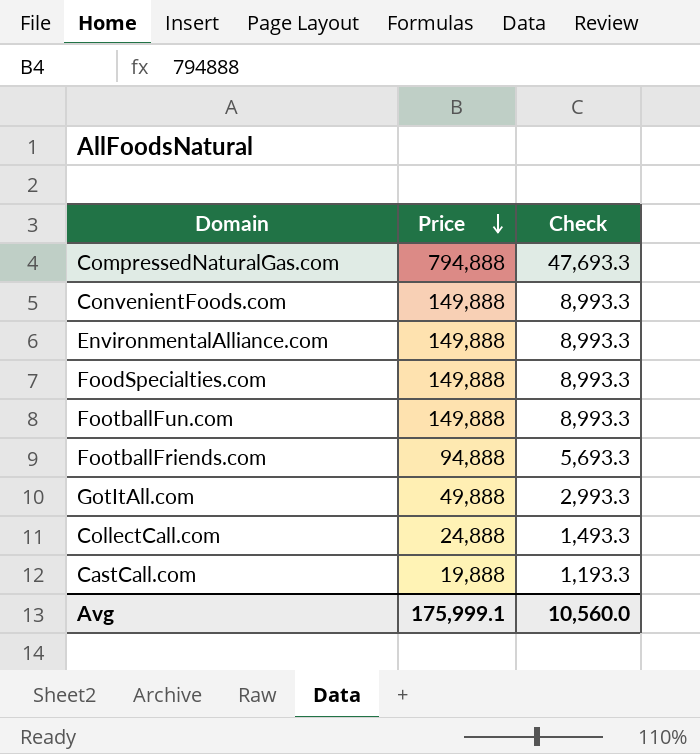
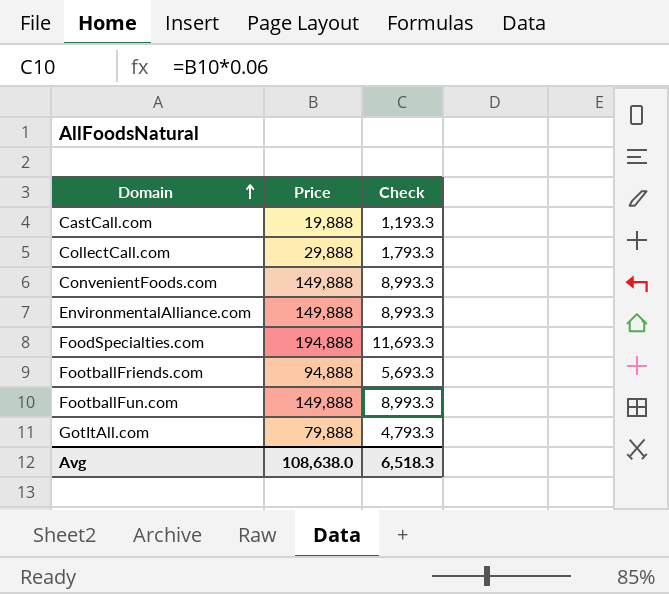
row order: Price descending -> Domain ascending
row CompressedNaturalGas.com: 794,888 | 47,693.3 -> none
CollectCall.com | Price: 24,888 -> 29,888
CollectCall.com | Check: 1,493.3 -> 1,793.3
FoodSpecialties.com | Price: 149,888 -> 194,888
FoodSpecialties.com | Check: 8,993.3 -> 11,693.3
GotItAll.com | Price: 49,888 -> 79,888
GotItAll.com | Check: 2,993.3 -> 4,793.3
Avg | Price: 175,999.1 -> 108,638.0
Avg | Check: 10,560.0 -> 6,518.3

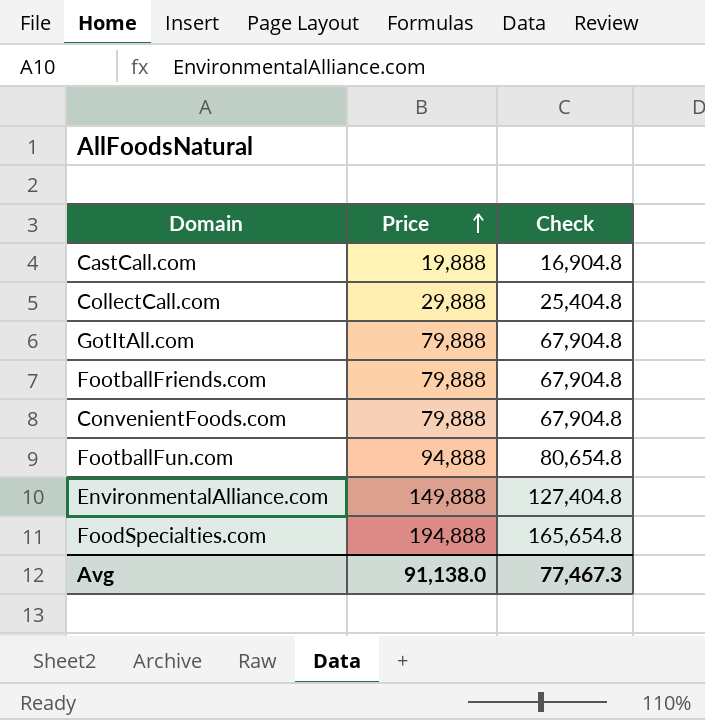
row order: Domain ascending -> Price ascending
column Check | formula: [Price] * 0.06 -> [Price] * 0.85
FootballFriends.com | Price: 94,888 -> 79,888
ConvenientFoods.com | Price: 149,888 -> 79,888
FootballFun.com | Price: 149,888 -> 94,888
Avg | Price: 108,638.0 -> 91,138.0
Avg | Check: 6,518.3 -> 77,467.3

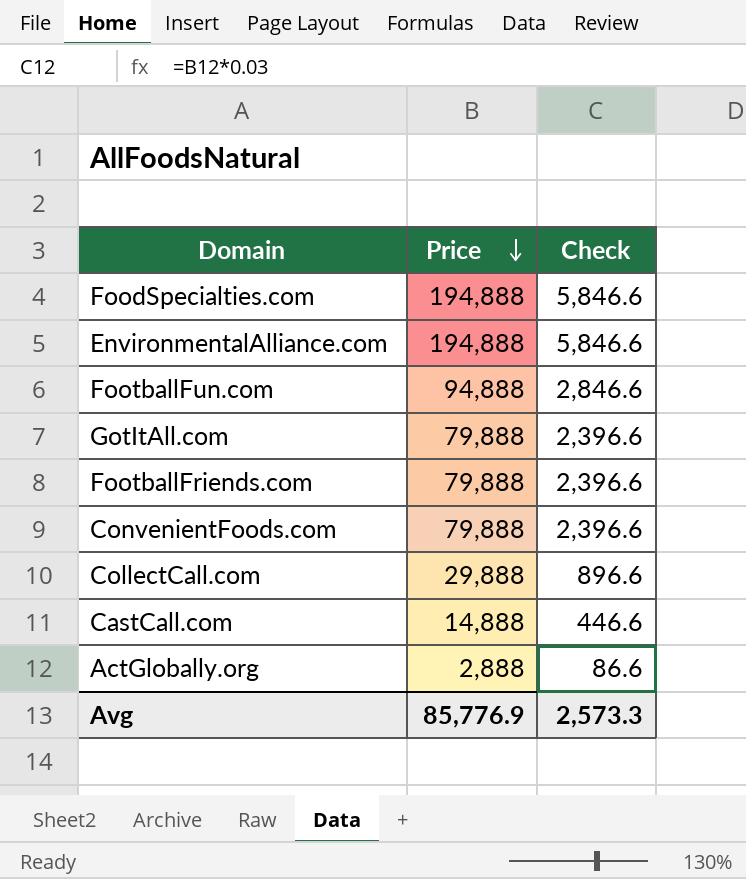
row order: Price ascending -> Price descending
column Check | formula: [Price] * 0.85 -> [Price] * 0.03
EnvironmentalAlliance.com | Price: 149,888 -> 194,888
CastCall.com | Price: 19,888 -> 14,888
row ActGlobally.org: none -> 2,888 | 86.6
Avg | Price: 91,138.0 -> 85,776.9
Avg | Check: 77,467.3 -> 2,573.3

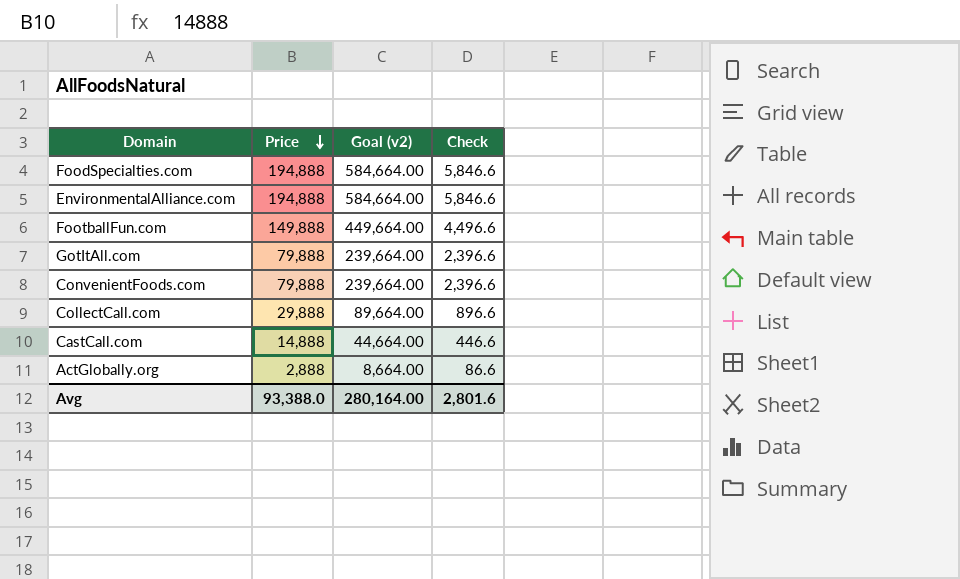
column Goal (v2) | formula: none -> [Price] * 3
row FootballFriends.com: 79,888 | 2,396.6 -> none
FootballFun.com | Price: 94,888 -> 149,888
FootballFun.com | Check: 2,846.6 -> 4,496.6
Avg | Price: 85,776.9 -> 93,388.0
Avg | Check: 2,573.3 -> 2,801.6

